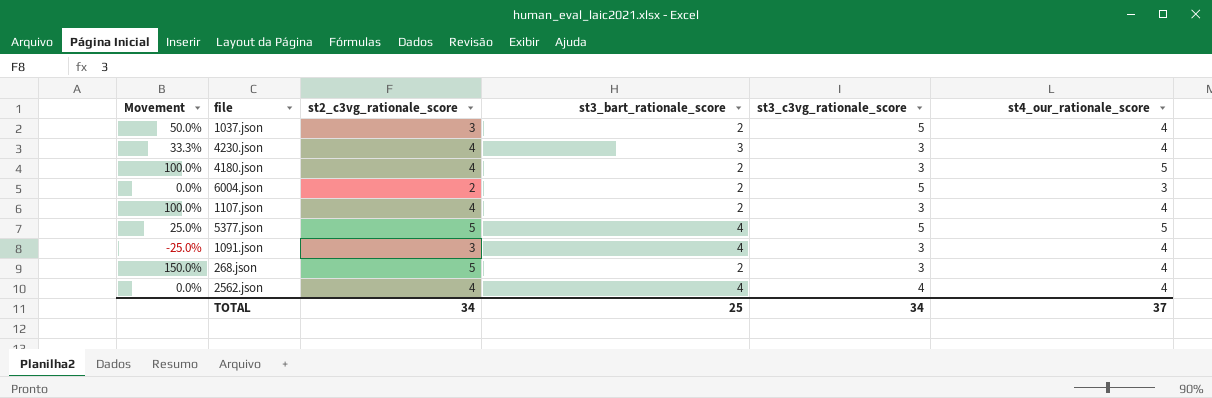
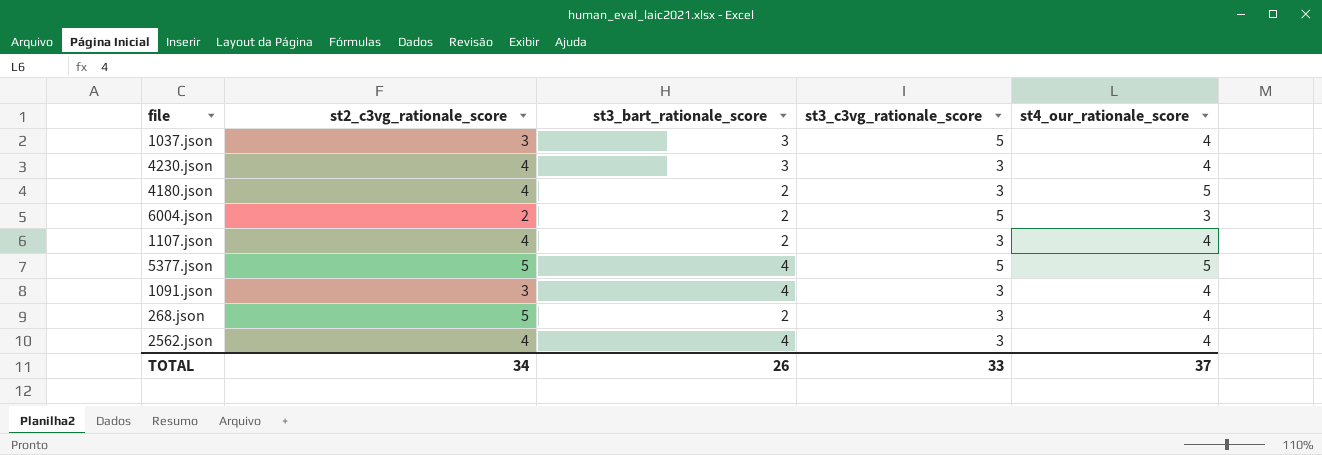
column Movement | formula: ([st2_c3vg_rationale_score] - [st3_bart_rationale_score]) / [st3_bart_rationale_score] -> none
1037.json | st3_bart_rationale_score: 2 -> 3
2562.json | st3_c3vg_rationale_score: 4 -> 3
TOTAL | st3_bart_rationale_score: 25 -> 26
TOTAL | st3_c3vg_rationale_score: 34 -> 33

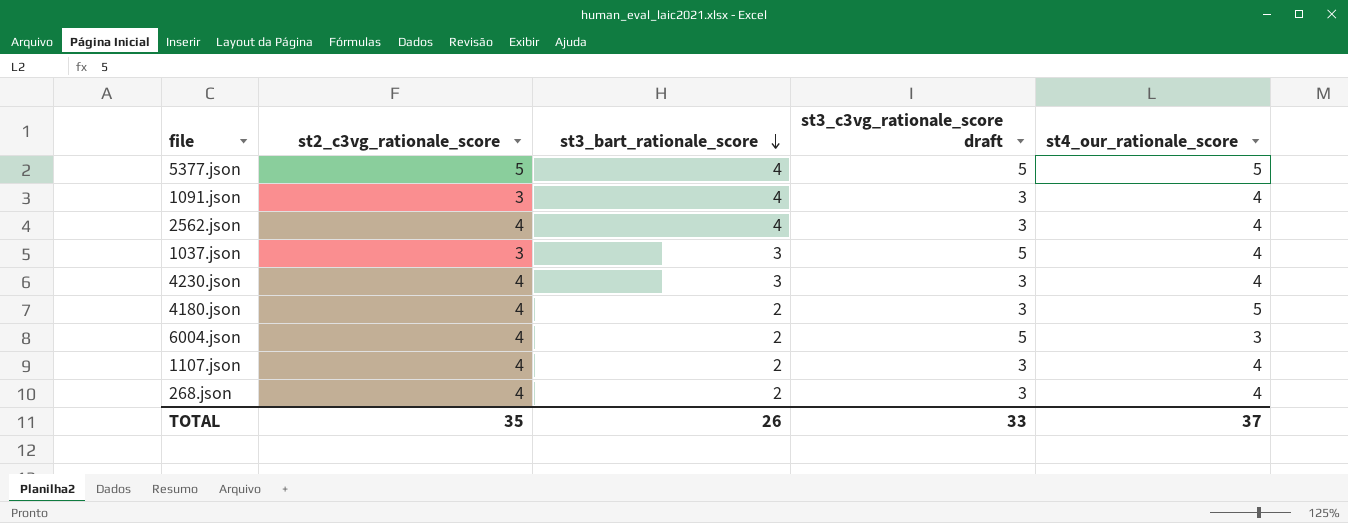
row order: none -> st3_bart_rationale_score descending
column name: st3_c3vg_rationale_score -> st3_c3vg_rationale_score draft
6004.json | st2_c3vg_rationale_score: 2 -> 4
268.json | st2_c3vg_rationale_score: 5 -> 4
TOTAL | st2_c3vg_rationale_score: 34 -> 35

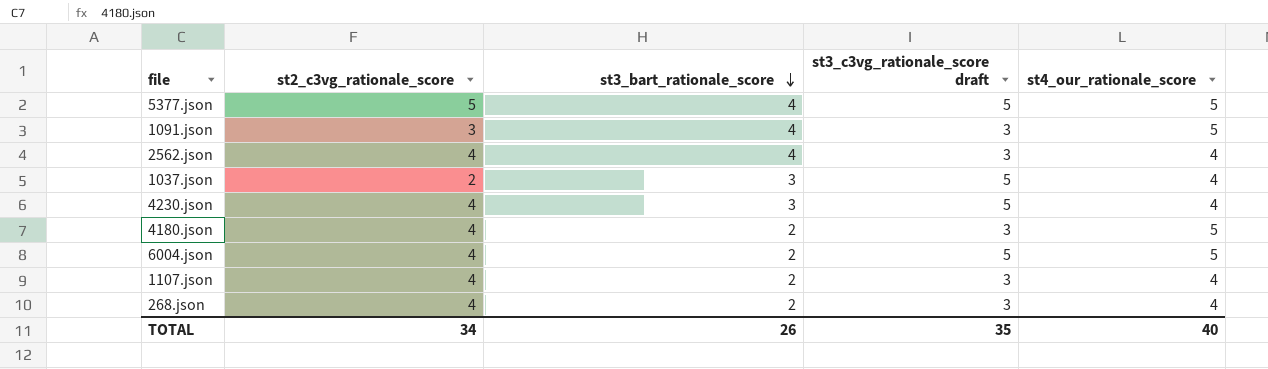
1091.json | st4_our_rationale_score: 4 -> 5
1037.json | st2_c3vg_rationale_score: 3 -> 2
4230.json | st3_c3vg_rationale_score draft: 3 -> 5
6004.json | st4_our_rationale_score: 3 -> 5
TOTAL | st2_c3vg_rationale_score: 35 -> 34
TOTAL | st3_c3vg_rationale_score draft: 33 -> 35
TOTAL | st4_our_rationale_score: 37 -> 40

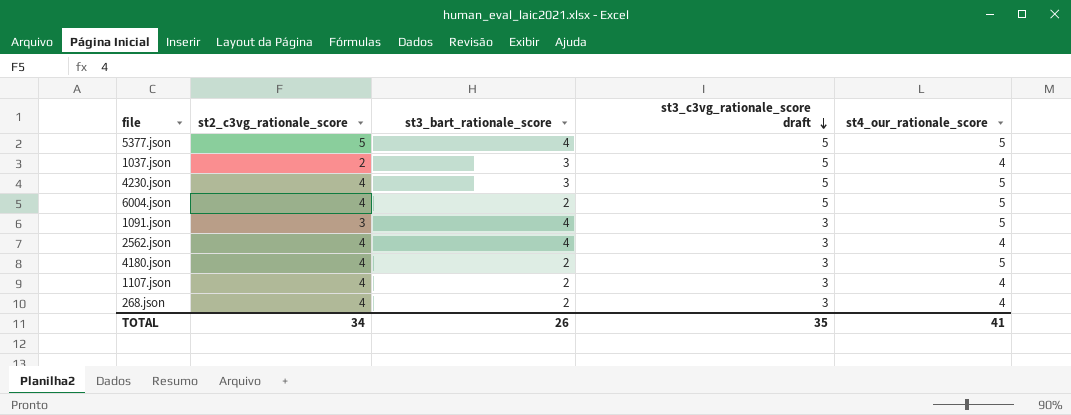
row order: st3_bart_rationale_score descending -> st3_c3vg_rationale_score draft descending
4230.json | st4_our_rationale_score: 4 -> 5
TOTAL | st4_our_rationale_score: 40 -> 41

